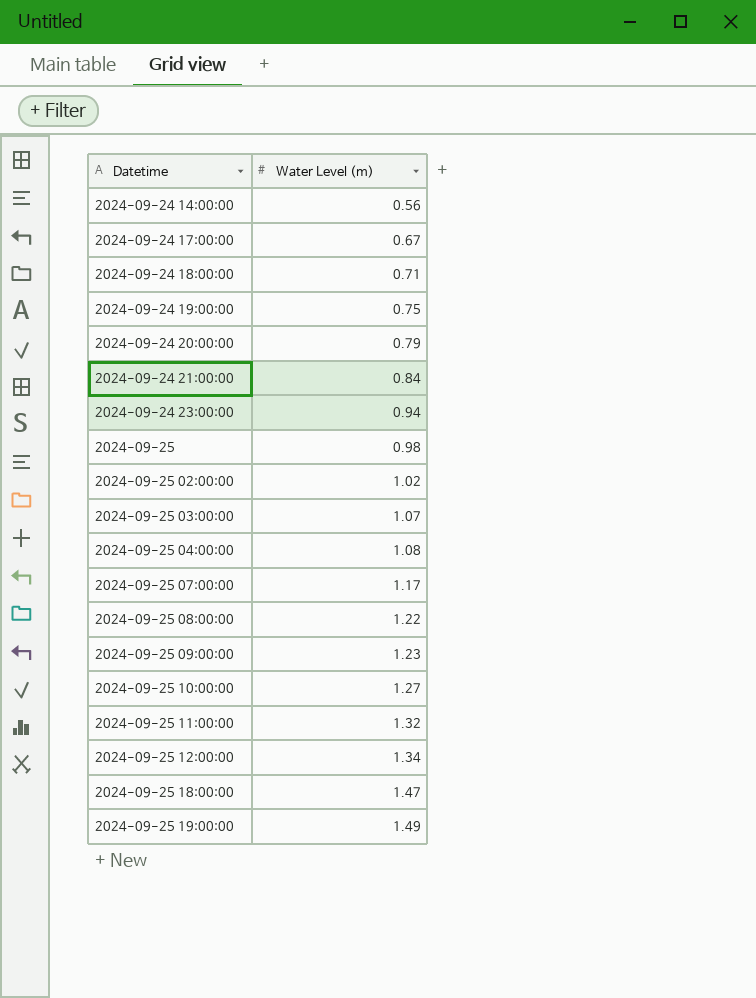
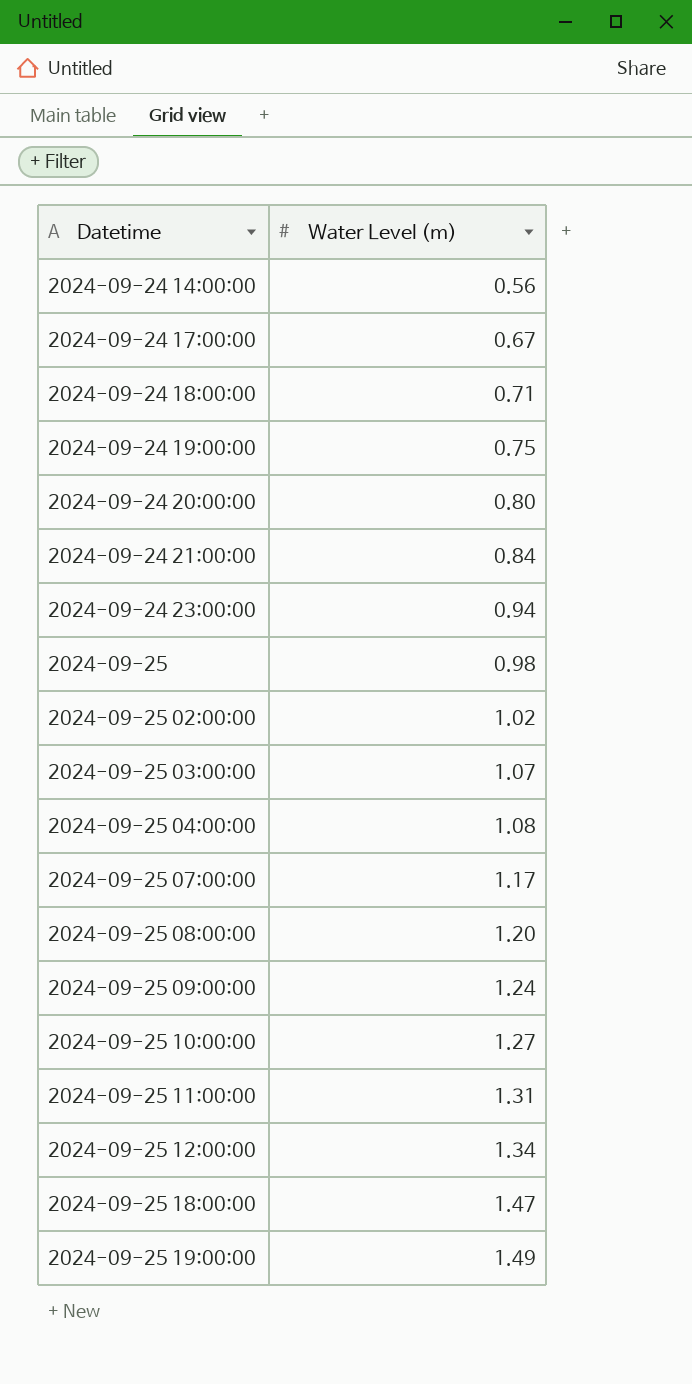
2024-09-24 20:00:00 | Water Level (m): 0.79 -> 0.80
2024-09-25 08:00:00 | Water Level (m): 1.22 -> 1.20
2024-09-25 09:00:00 | Water Level (m): 1.23 -> 1.24
2024-09-25 11:00:00 | Water Level (m): 1.32 -> 1.31

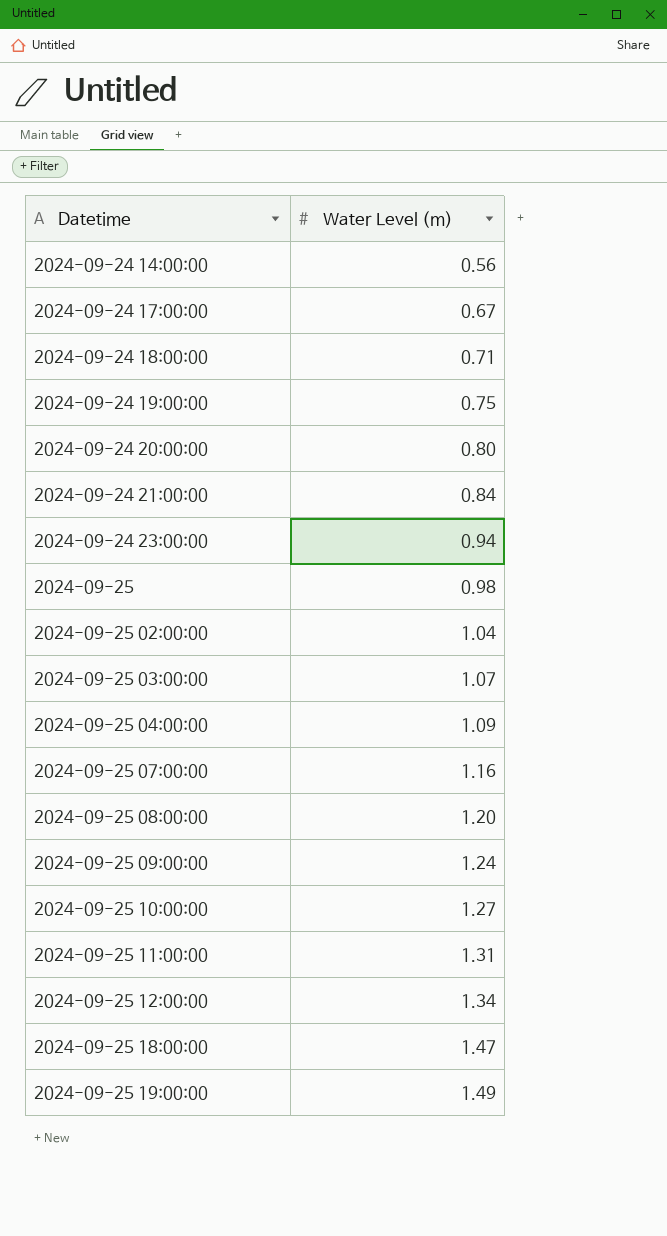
2024-09-25 02:00:00 | Water Level (m): 1.02 -> 1.04
2024-09-25 04:00:00 | Water Level (m): 1.08 -> 1.09
2024-09-25 07:00:00 | Water Level (m): 1.17 -> 1.16

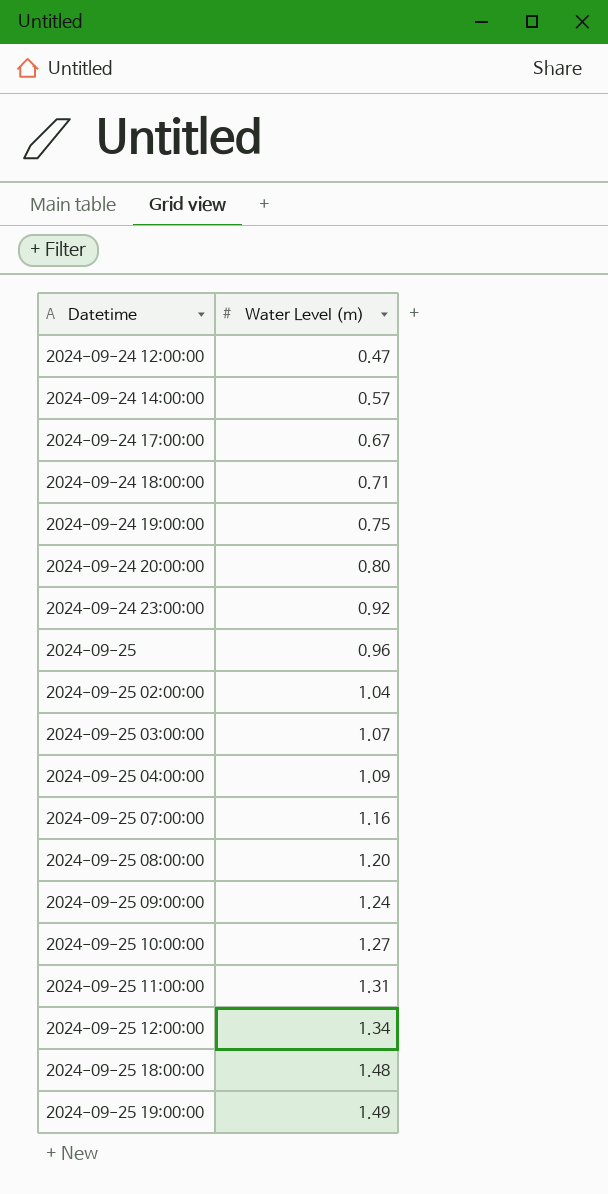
row 2024-09-24 21:00:00: 0.84 -> none
row 2024-09-24 12:00:00: none -> 0.47
2024-09-24 14:00:00 | Water Level (m): 0.56 -> 0.57
2024-09-24 23:00:00 | Water Level (m): 0.94 -> 0.92
2024-09-25 | Water Level (m): 0.98 -> 0.96
2024-09-25 18:00:00 | Water Level (m): 1.47 -> 1.48

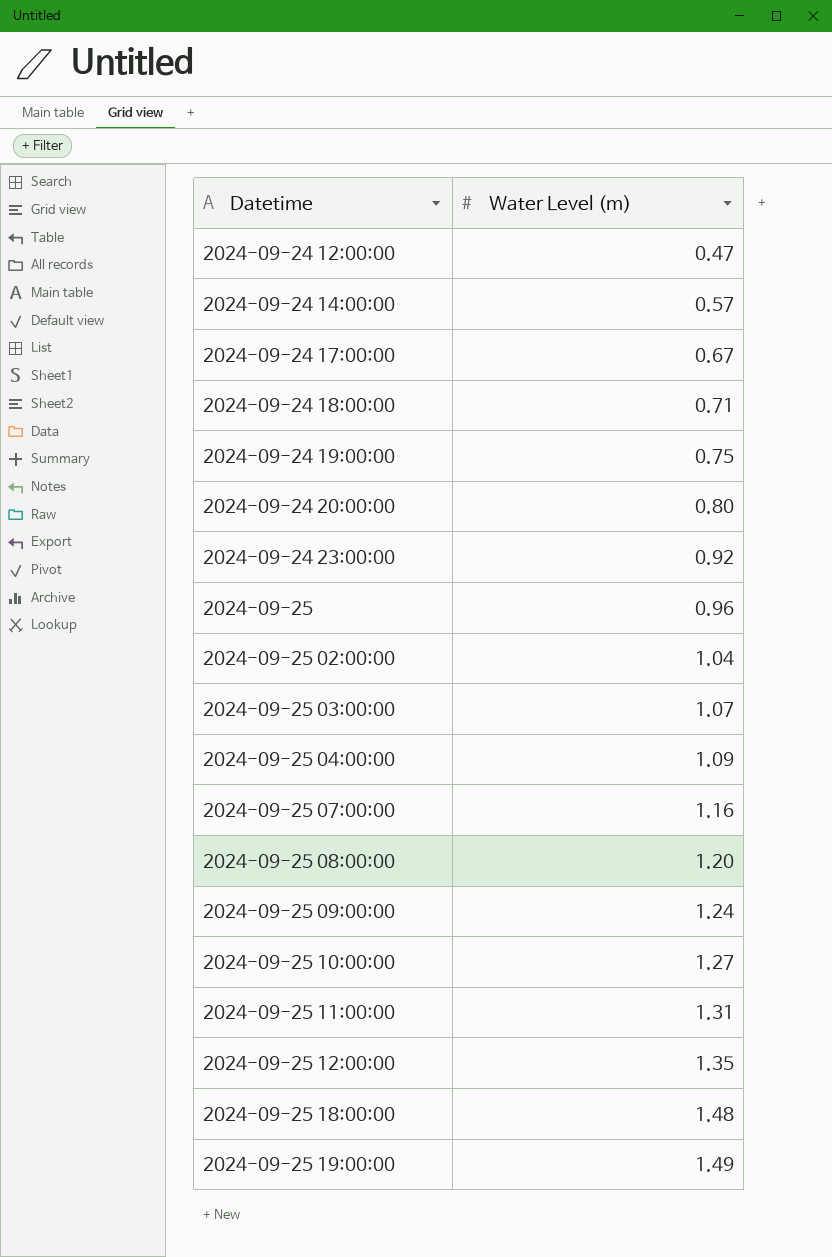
2024-09-25 12:00:00 | Water Level (m): 1.34 -> 1.35

